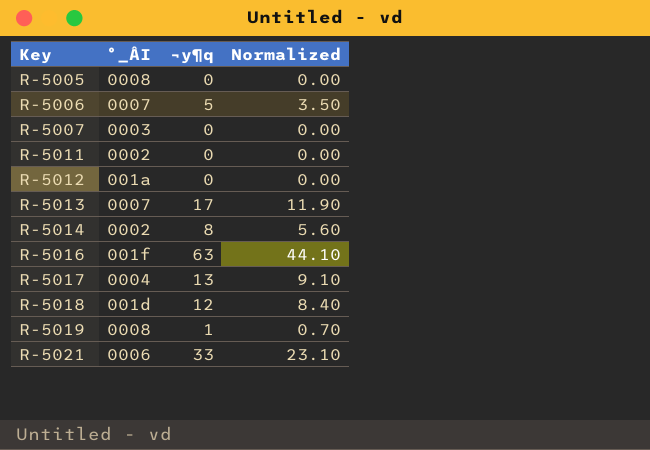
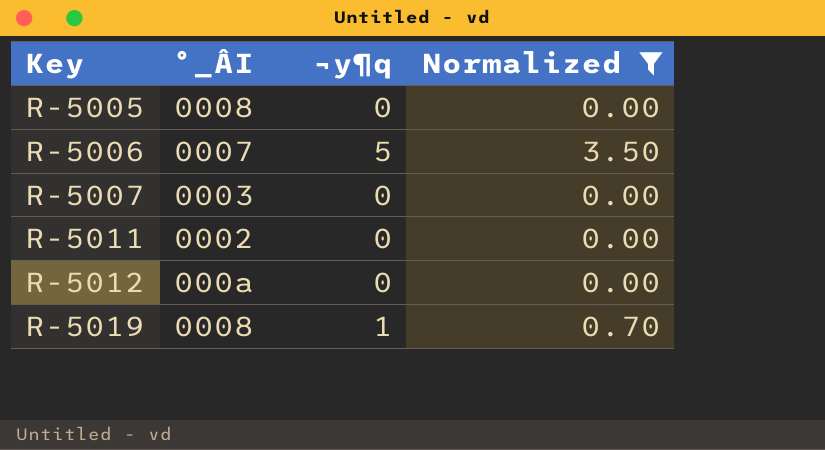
filter: none -> Normalized <= 3.50
R-5012 | °_ÂI: 001a -> 000a

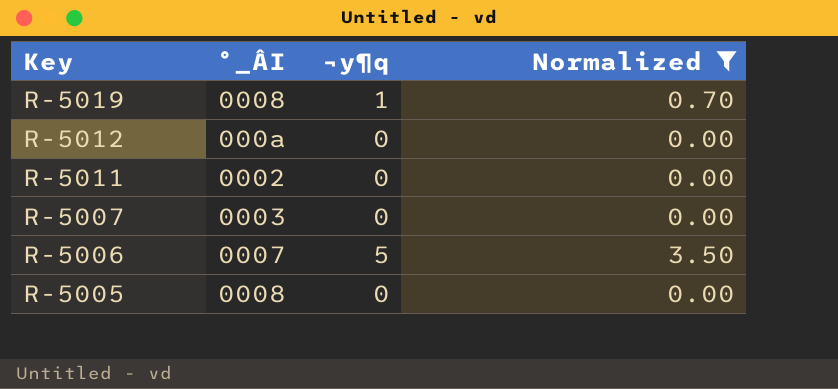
row order: Key ascending -> Key descending

